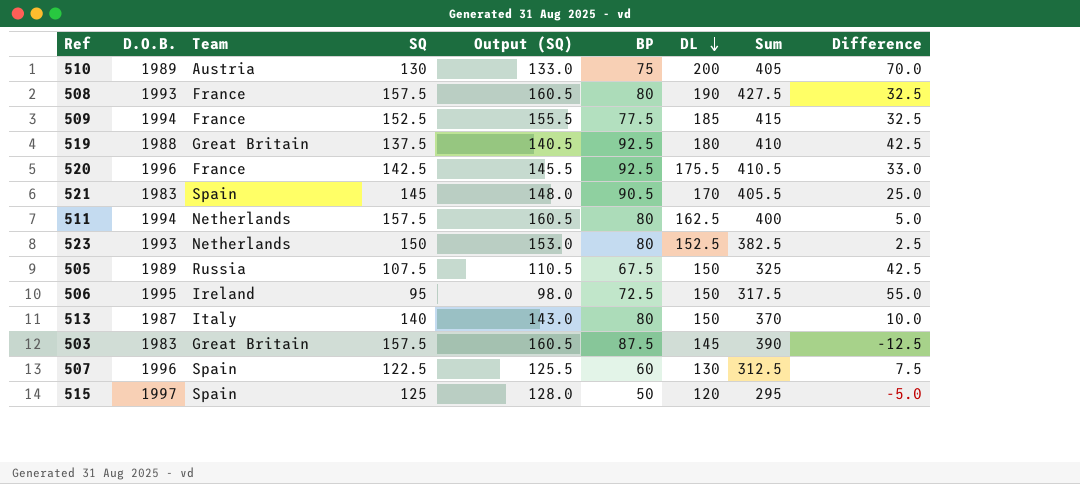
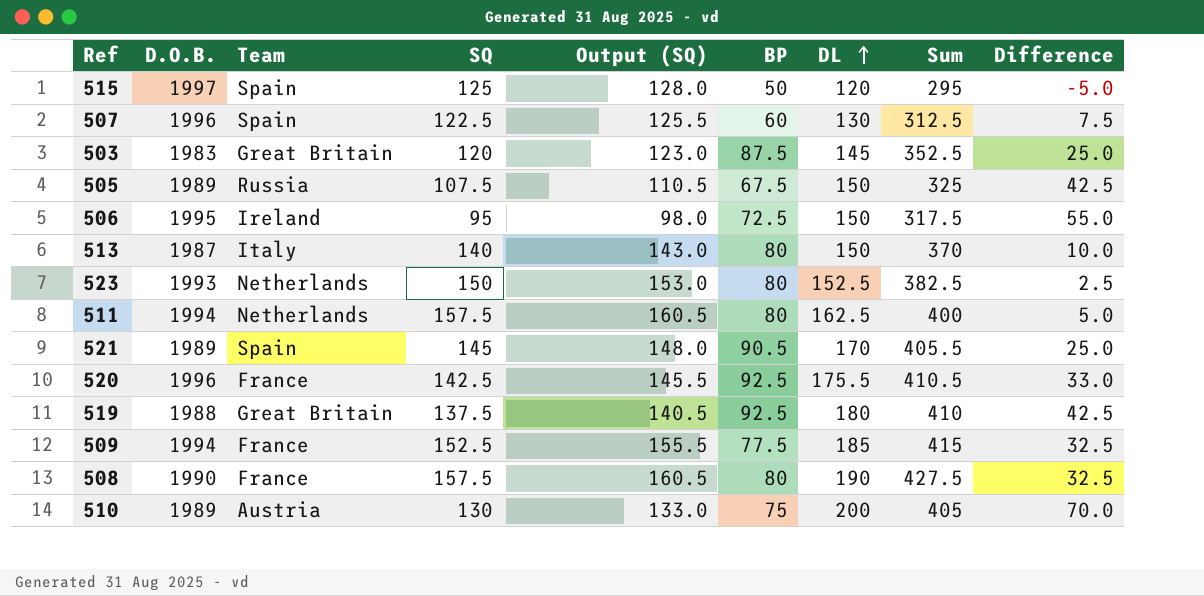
row order: DL descending -> DL ascending
503 | SQ: 157.5 -> 120
503 | Output (SQ): 160.5 -> 123.0
503 | Sum: 390 -> 352.5
503 | Difference: -12.5 -> 25.0
521 | D.O.B.: 1983 -> 1989
508 | D.O.B.: 1993 -> 1990

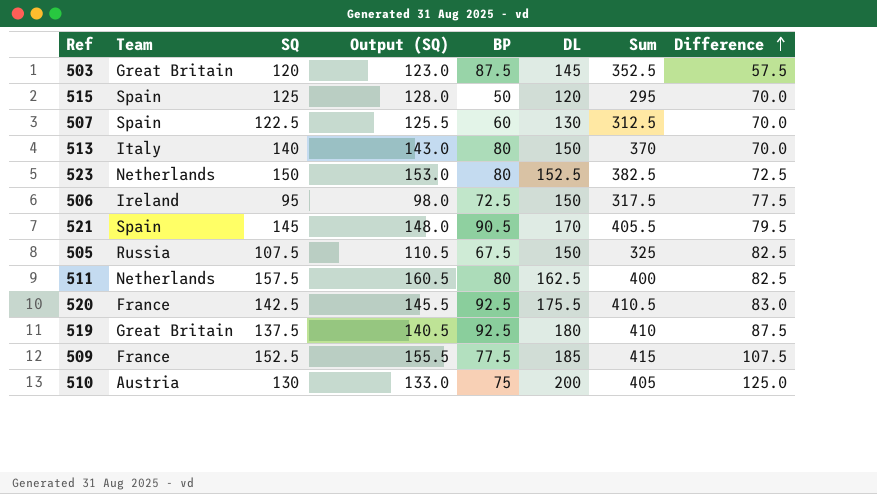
row order: DL ascending -> Difference ascending
column D.O.B. | position: 2 -> none
column Difference | formula: [DL] - [SQ] -> [DL] - [BP]
row 508: 1990 | France | 157.5 | 160.5 | 80 | 190 | 427.5 | 32.5 -> none

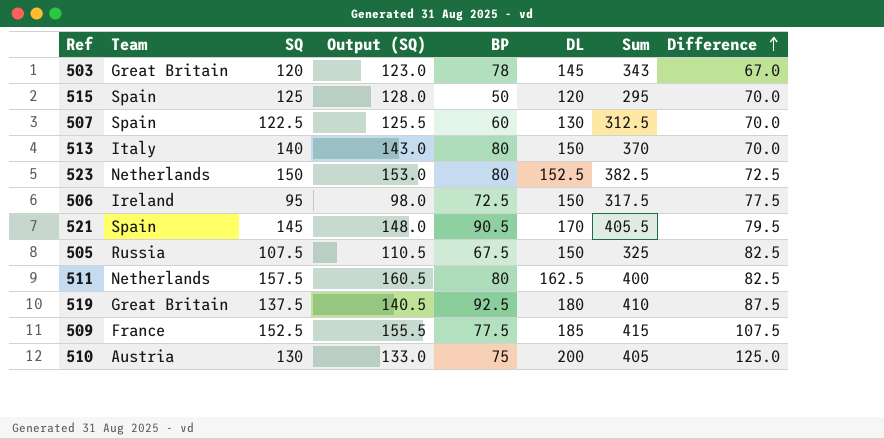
row 520: France | 142.5 | 145.5 | 92.5 | 175.5 | 410.5 | 83.0 -> none
503 | BP: 87.5 -> 78
503 | Sum: 352.5 -> 343
503 | Difference: 57.5 -> 67.0

